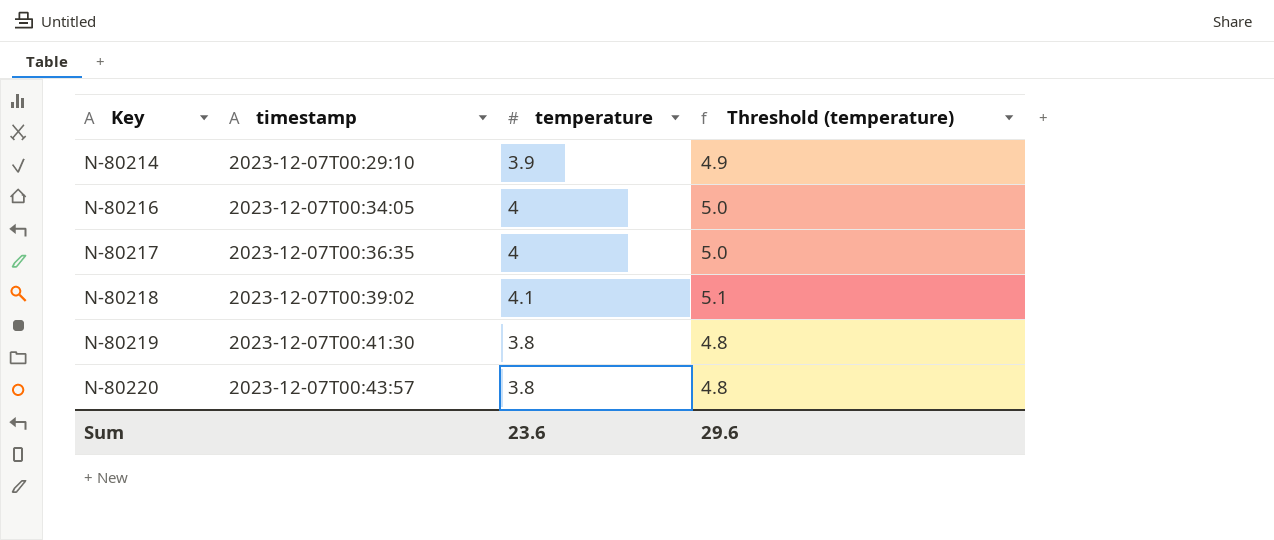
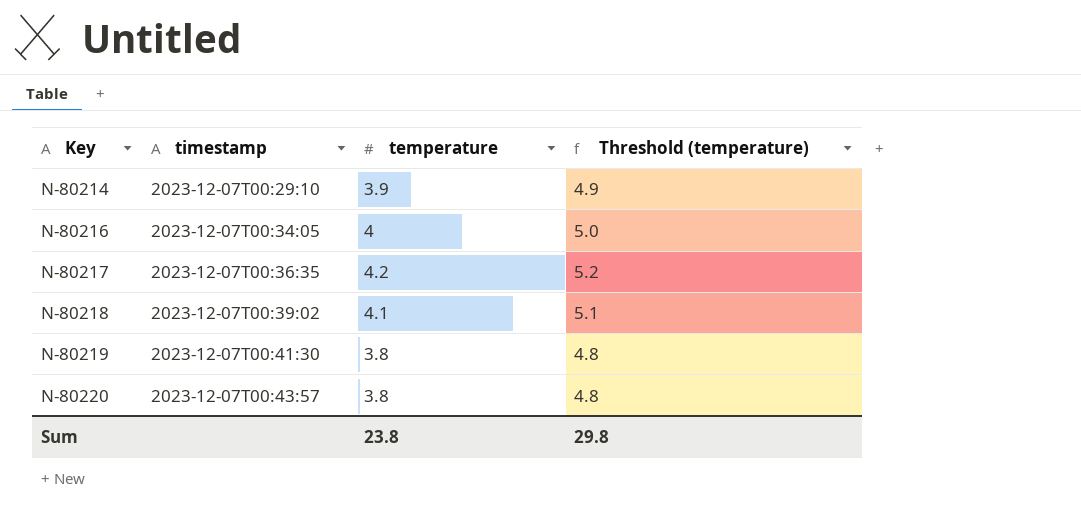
N-80217 | temperature: 4 -> 4.2
N-80217 | Threshold (temperature): 5.0 -> 5.2
Sum | temperature: 23.6 -> 23.8
Sum | Threshold (temperature): 29.6 -> 29.8

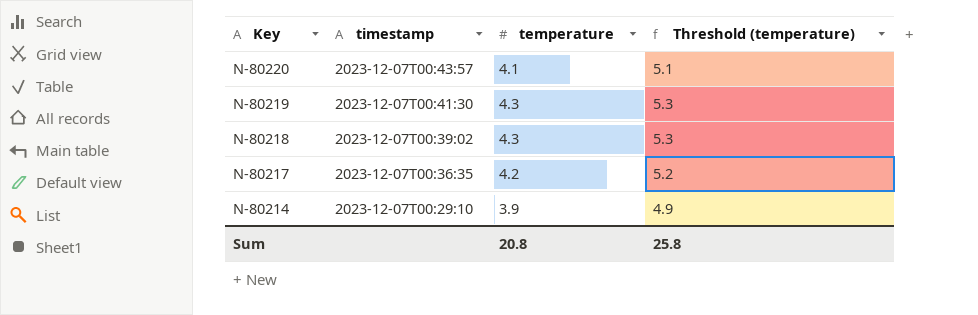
row order: Key ascending -> Key descending
row N-80216: 2023-12-07T00:34:05 | 4 | 5.0 -> none
N-80220 | temperature: 3.8 -> 4.1
N-80220 | Threshold (temperature): 4.8 -> 5.1
N-80219 | temperature: 3.8 -> 4.3
N-80219 | Threshold (temperature): 4.8 -> 5.3
N-80218 | temperature: 4.1 -> 4.3
N-80218 | Threshold (temperature): 5.1 -> 5.3
Sum | temperature: 23.8 -> 20.8
Sum | Threshold (temperature): 29.8 -> 25.8

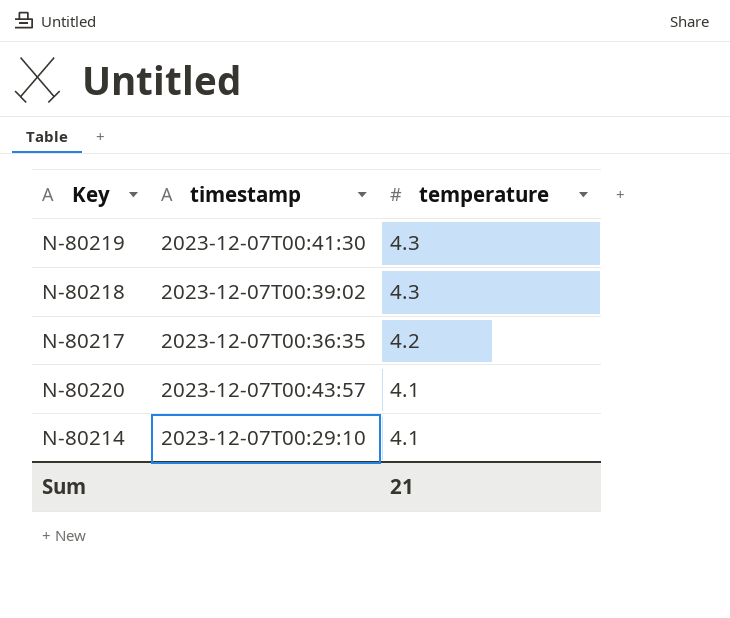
row order: Key descending -> temperature descending
column Threshold (temperature) | formula: [temperature] + 1 -> none
N-80214 | temperature: 3.9 -> 4.1
Sum | temperature: 20.8 -> 21

